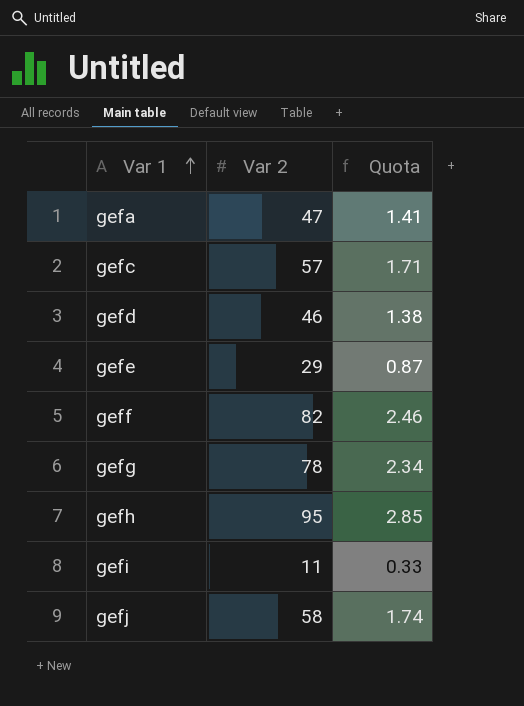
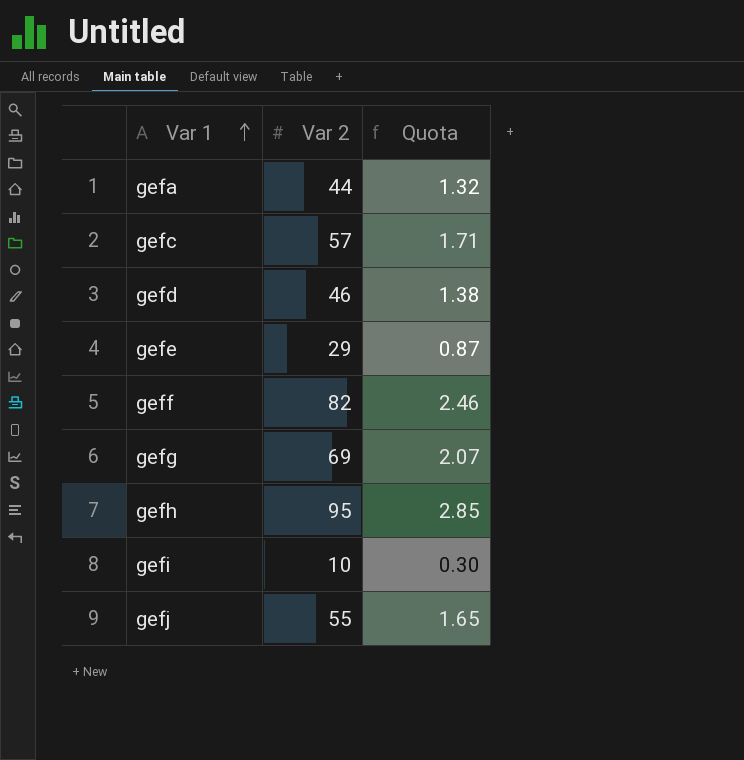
gefa | Var 2: 47 -> 44
gefa | Quota: 1.41 -> 1.32
gefg | Var 2: 78 -> 69
gefg | Quota: 2.34 -> 2.07
gefi | Var 2: 11 -> 10
gefi | Quota: 0.33 -> 0.30
gefj | Var 2: 58 -> 55
gefj | Quota: 1.74 -> 1.65

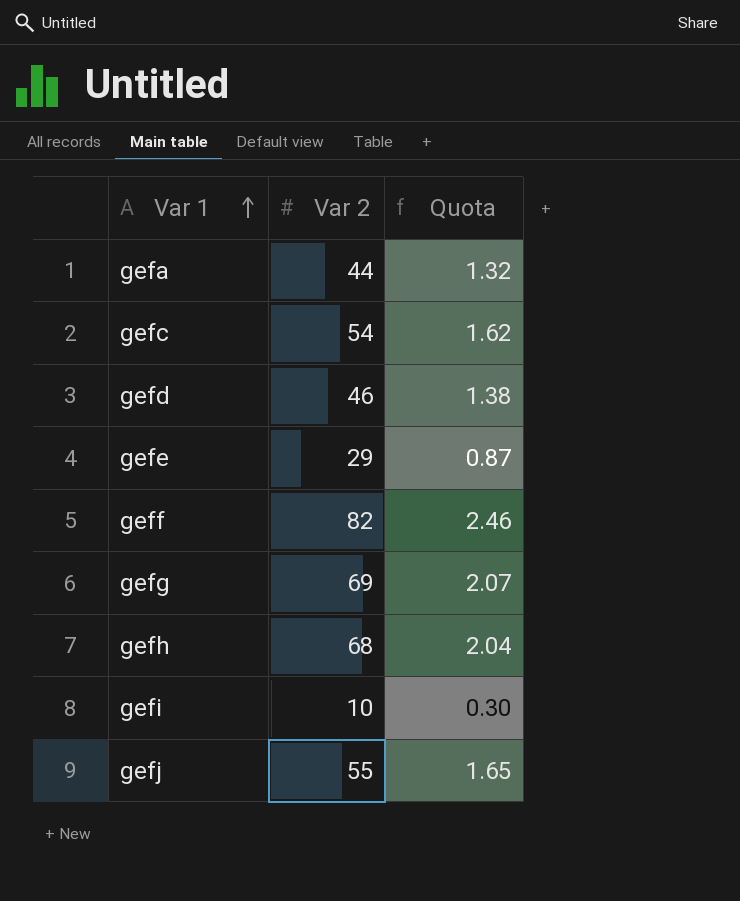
gefc | Var 2: 57 -> 54
gefc | Quota: 1.71 -> 1.62
gefh | Var 2: 95 -> 68
gefh | Quota: 2.85 -> 2.04

